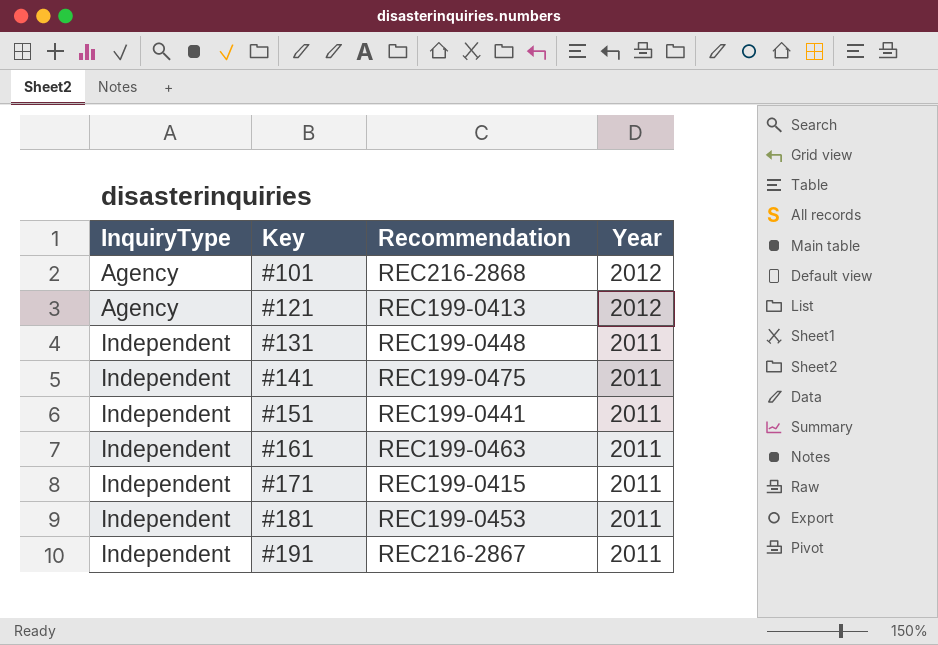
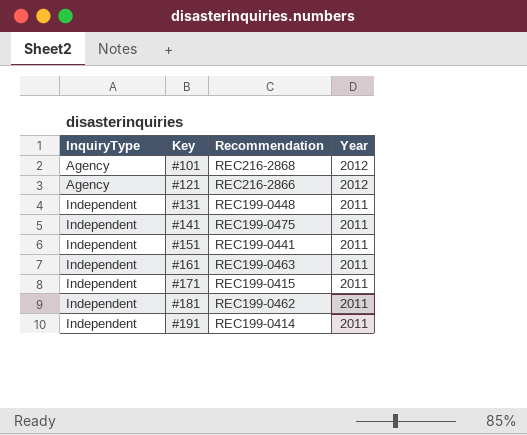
#121 | Recommendation: REC199-0413 -> REC216-2866
#181 | Recommendation: REC199-0453 -> REC199-0462
#191 | Recommendation: REC216-2867 -> REC199-0414

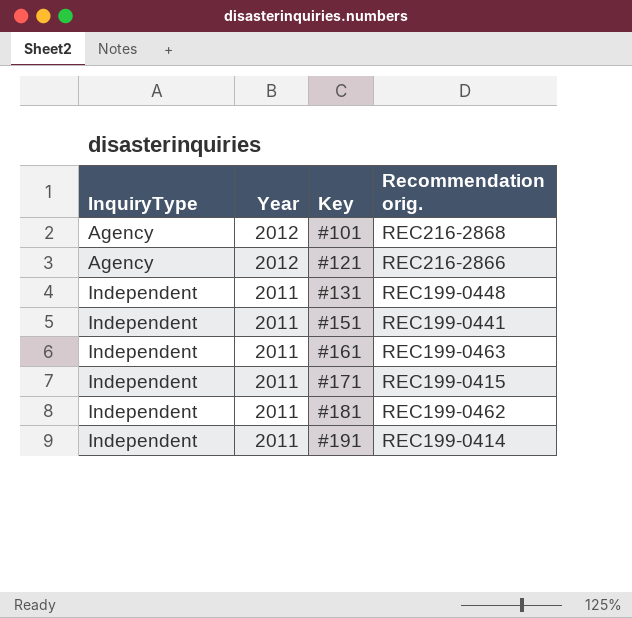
column Year | position: 4 -> 2
column name: Recommendation -> Recommendation orig.
row #141: Independent | REC199-0475 | 2011 -> none

